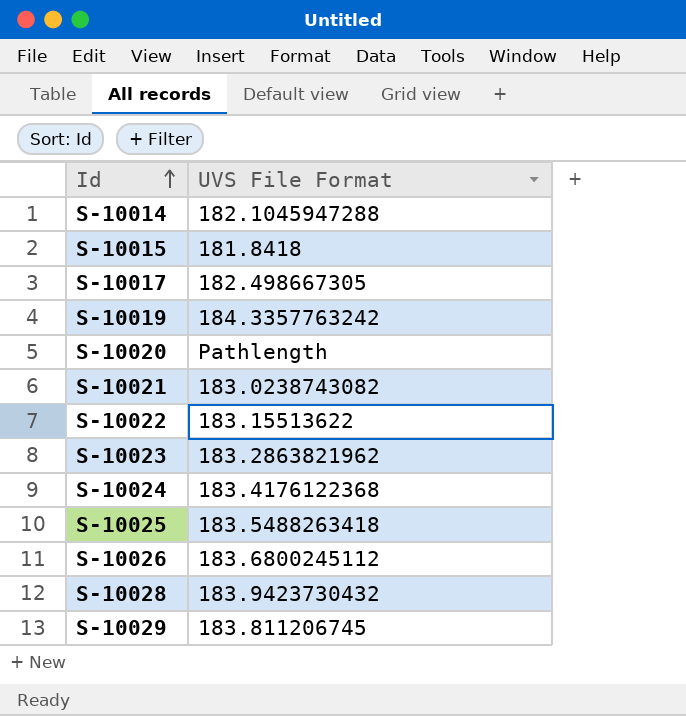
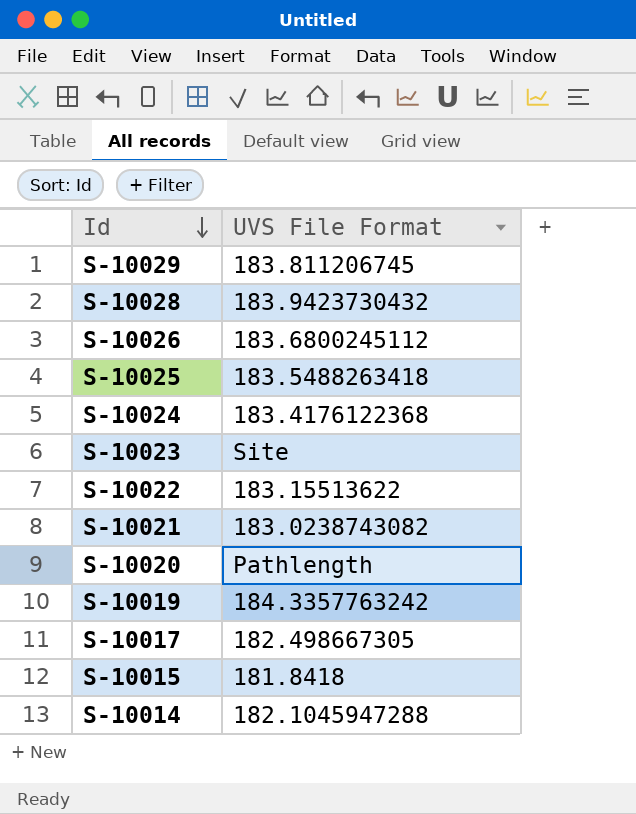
row order: Id ascending -> Id descending
S-10023 | UVS File Format: 183.2863821962 -> Site

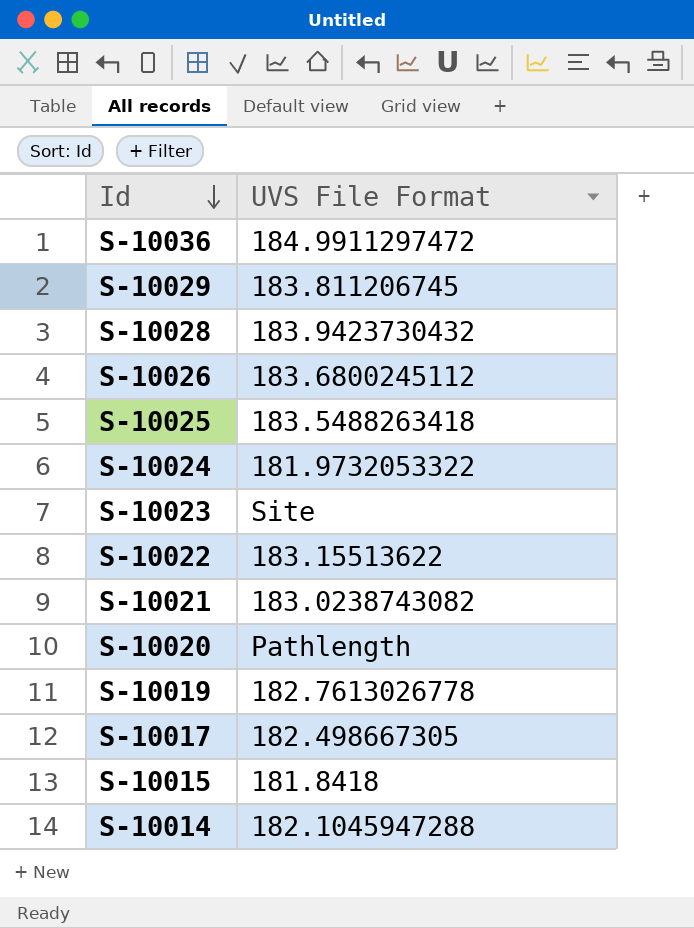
row S-10036: none -> 184.9911297472
S-10024 | UVS File Format: 183.4176122368 -> 181.9732053322
S-10019 | UVS File Format: 184.3357763242 -> 182.7613026778

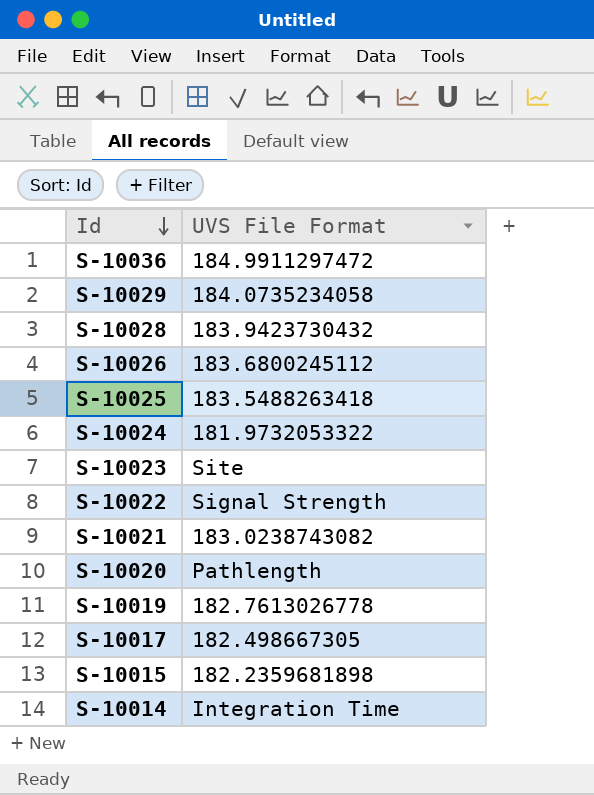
S-10029 | UVS File Format: 183.811206745 -> 184.0735234058
S-10022 | UVS File Format: 183.15513622 -> Signal Strength
S-10015 | UVS File Format: 181.8418 -> 182.2359681898
S-10014 | UVS File Format: 182.1045947288 -> Integration Time

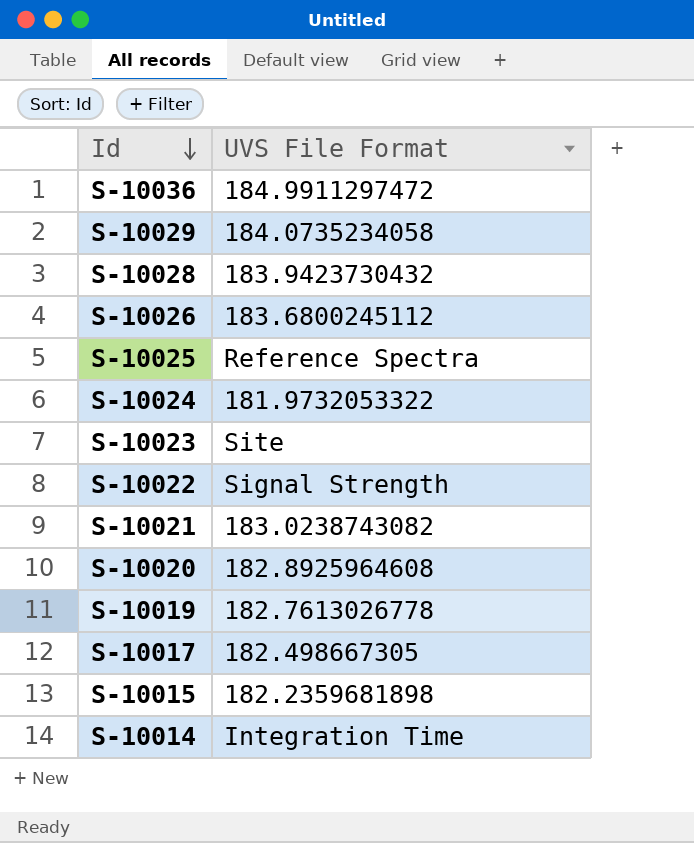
S-10025 | UVS File Format: 183.5488263418 -> Reference Spectra
S-10020 | UVS File Format: Pathlength -> 182.8925964608

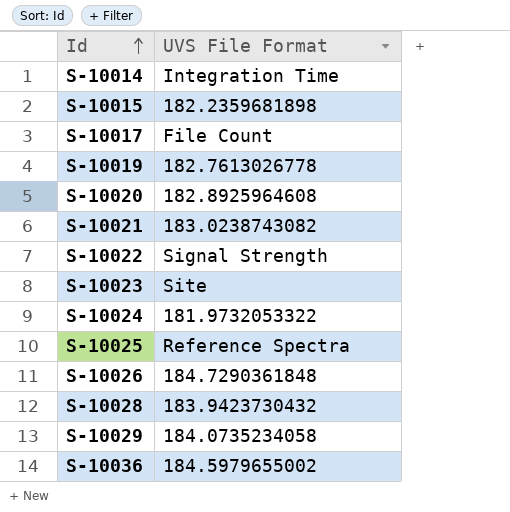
row order: Id descending -> Id ascending
S-10017 | UVS File Format: 182.498667305 -> File Count
S-10026 | UVS File Format: 183.6800245112 -> 184.7290361848
S-10036 | UVS File Format: 184.9911297472 -> 184.5979655002

